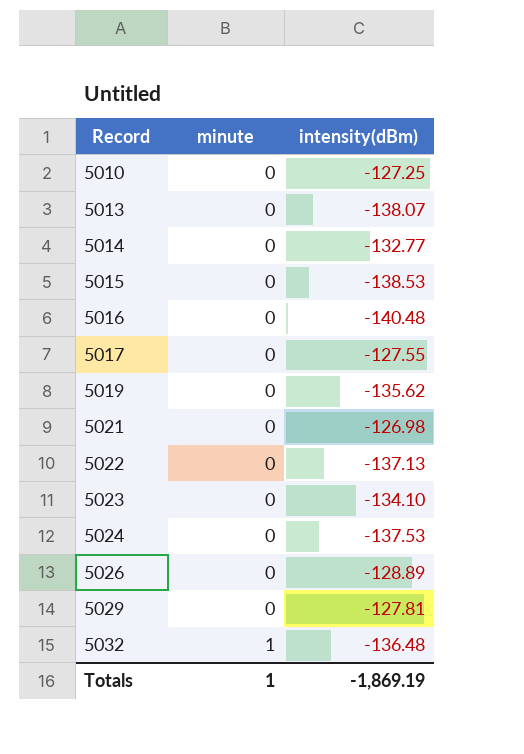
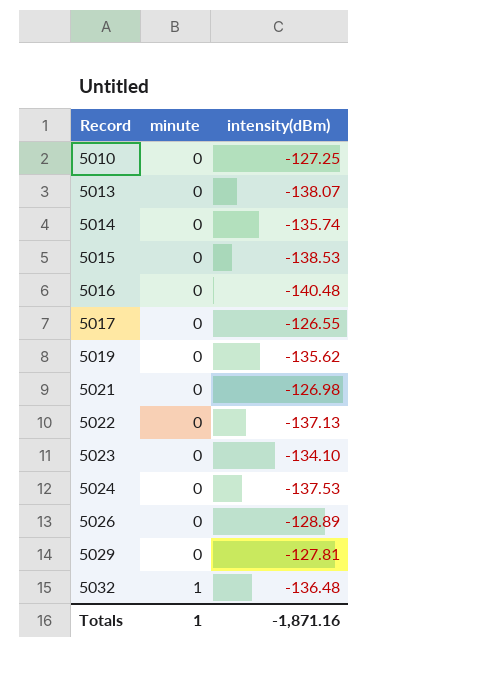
5014 | intensity(dBm): -132.77 -> -135.74
5017 | intensity(dBm): -127.55 -> -126.55
Totals | intensity(dBm): -1,869.19 -> -1,871.16

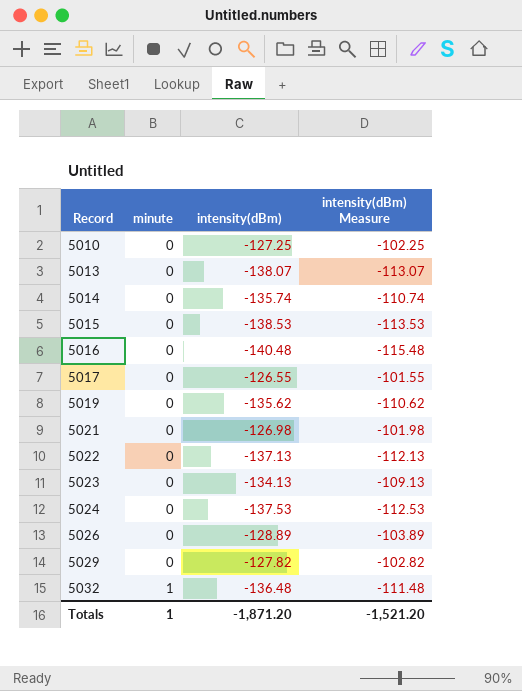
column intensity(dBm) Measure | formula: none -> [intensity(dBm)] + 25
5023 | intensity(dBm): -134.10 -> -134.13
5029 | intensity(dBm): -127.81 -> -127.82
Totals | intensity(dBm): -1,871.16 -> -1,871.20

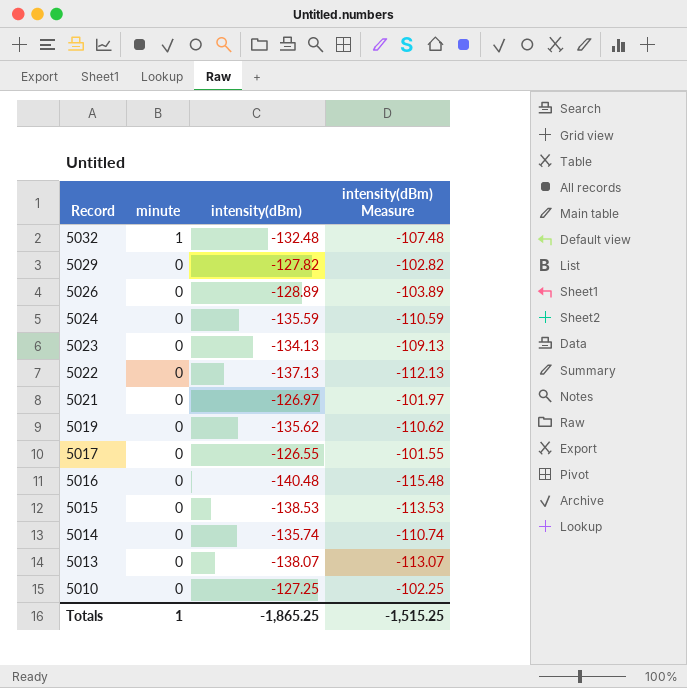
row order: Record ascending -> Record descending
5032 | intensity(dBm): -136.48 -> -132.48
5032 | intensity(dBm) Measure: -111.48 -> -107.48
5024 | intensity(dBm): -137.53 -> -135.59
5024 | intensity(dBm) Measure: -112.53 -> -110.59
5021 | intensity(dBm): -126.98 -> -126.97
5021 | intensity(dBm) Measure: -101.98 -> -101.97
Totals | intensity(dBm): -1,871.20 -> -1,865.25
Totals | intensity(dBm) Measure: -1,521.20 -> -1,515.25

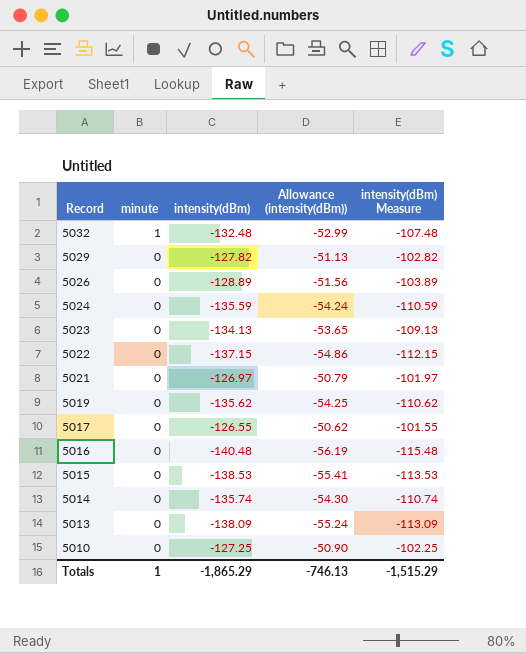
column Allowance (intensity(dBm)) | formula: none -> [intensity(dBm)] * 0.4
5022 | intensity(dBm): -137.13 -> -137.15
5022 | intensity(dBm) Measure: -112.13 -> -112.15
5013 | intensity(dBm): -138.07 -> -138.09
5013 | intensity(dBm) Measure: -113.07 -> -113.09
Totals | intensity(dBm): -1,865.25 -> -1,865.29
Totals | intensity(dBm) Measure: -1,515.25 -> -1,515.29

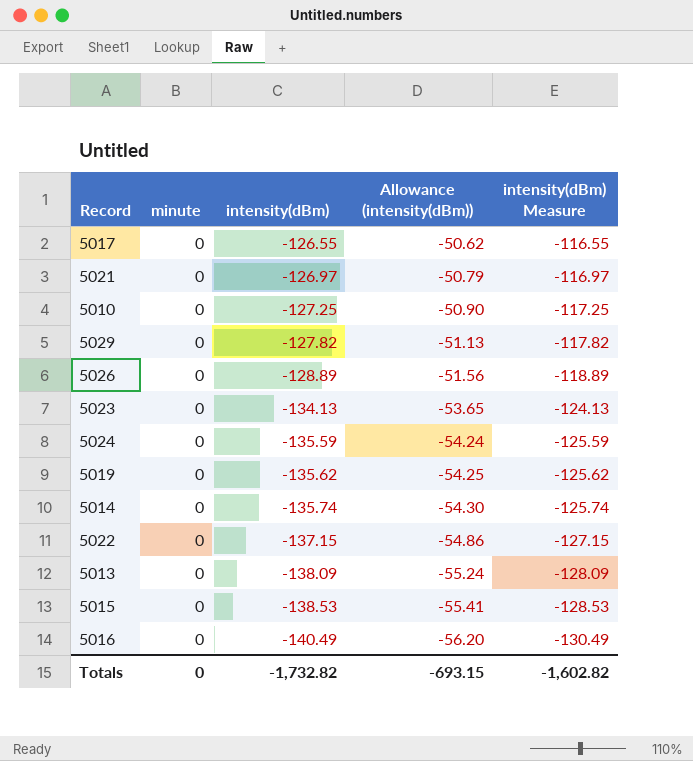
row order: Record descending -> intensity(dBm) descending
column intensity(dBm) Measure | formula: [intensity(dBm)] + 25 -> [intensity(dBm)] + 10
row 5032: 1 | -132.48 | -52.99 | -107.48 -> none
5016 | intensity(dBm): -140.48 -> -140.49
5016 | Allowance (intensity(dBm)): -56.19 -> -56.20
Totals | minute: 1 -> 0
Totals | intensity(dBm): -1,865.29 -> -1,732.82
Totals | Allowance (intensity(dBm)): -746.13 -> -693.15
Totals | intensity(dBm) Measure: -1,515.29 -> -1,602.82

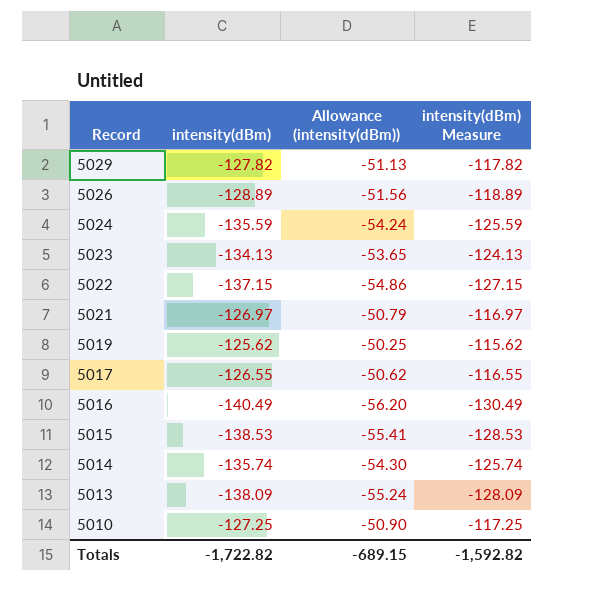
row order: intensity(dBm) descending -> Record descending
column minute | position: 2 -> none
5019 | intensity(dBm): -135.62 -> -125.62
5019 | Allowance (intensity(dBm)): -54.25 -> -50.25
5019 | intensity(dBm) Measure: -125.62 -> -115.62
Totals | intensity(dBm): -1,732.82 -> -1,722.82
Totals | Allowance (intensity(dBm)): -693.15 -> -689.15
Totals | intensity(dBm) Measure: -1,602.82 -> -1,592.82

